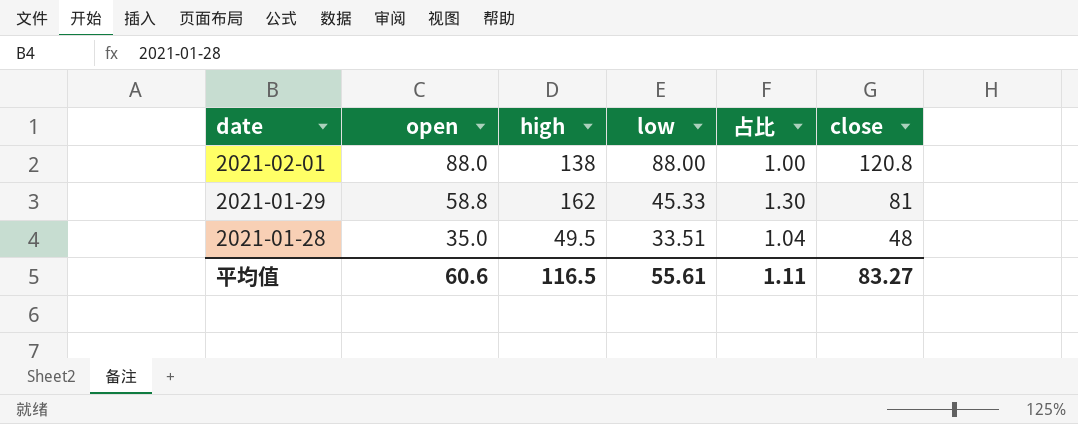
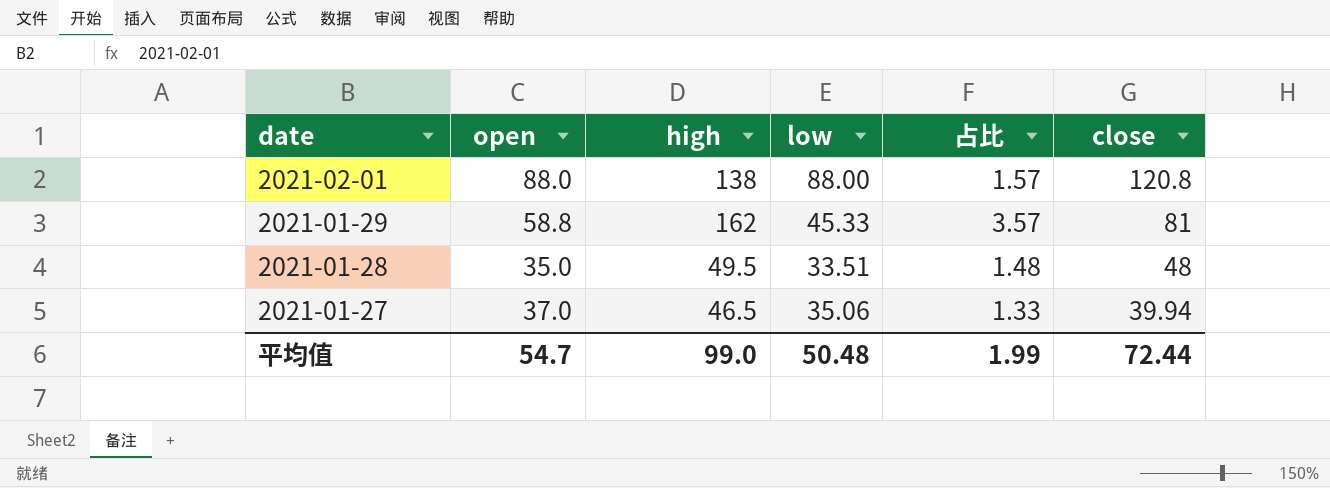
column 占比 | formula: [open] / [low] -> [high] / [low]
row 2021-01-27: none -> 37.0 | 46.5 | 35.06 | 1.33 | 39.94
平均值 | open: 60.6 -> 54.7
平均值 | high: 116.5 -> 99.0
平均值 | low: 55.61 -> 50.48
平均值 | 占比: 1.11 -> 1.99
平均值 | close: 83.27 -> 72.44

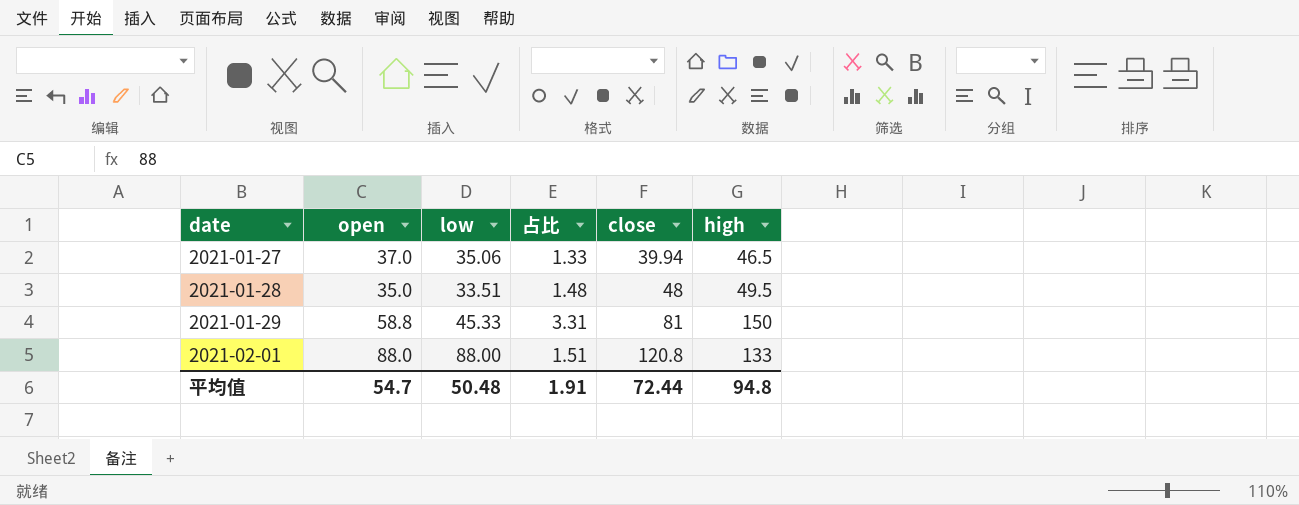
row order: date descending -> date ascending
column high | position: 3 -> 6
2021-01-29 | 占比: 3.57 -> 3.31
2021-01-29 | high: 162 -> 150
2021-02-01 | 占比: 1.57 -> 1.51
2021-02-01 | high: 138 -> 133
平均值 | 占比: 1.99 -> 1.91
平均值 | high: 99.0 -> 94.8

